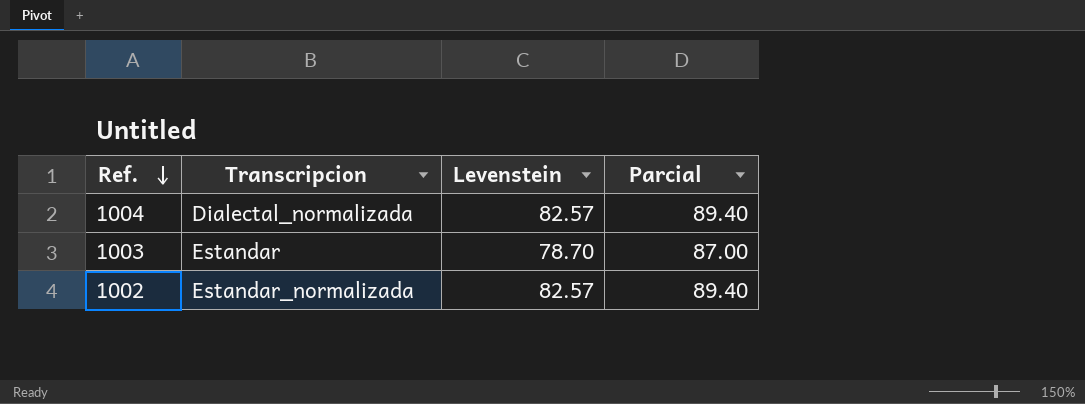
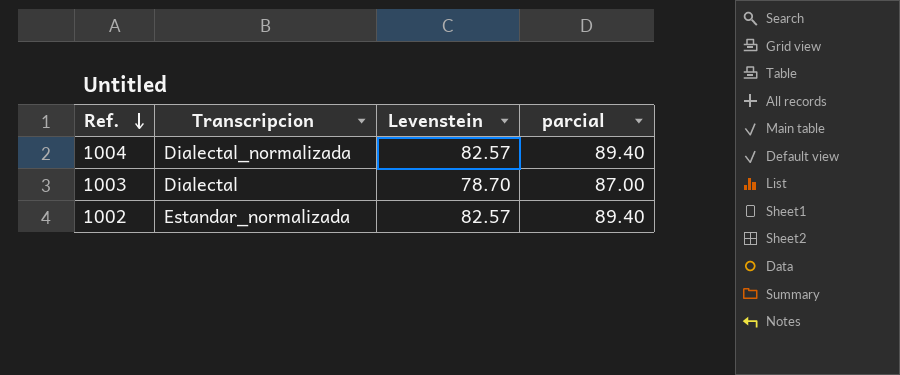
column name: Parcial -> parcial
1003 | Transcripcion: Estandar -> Dialectal

